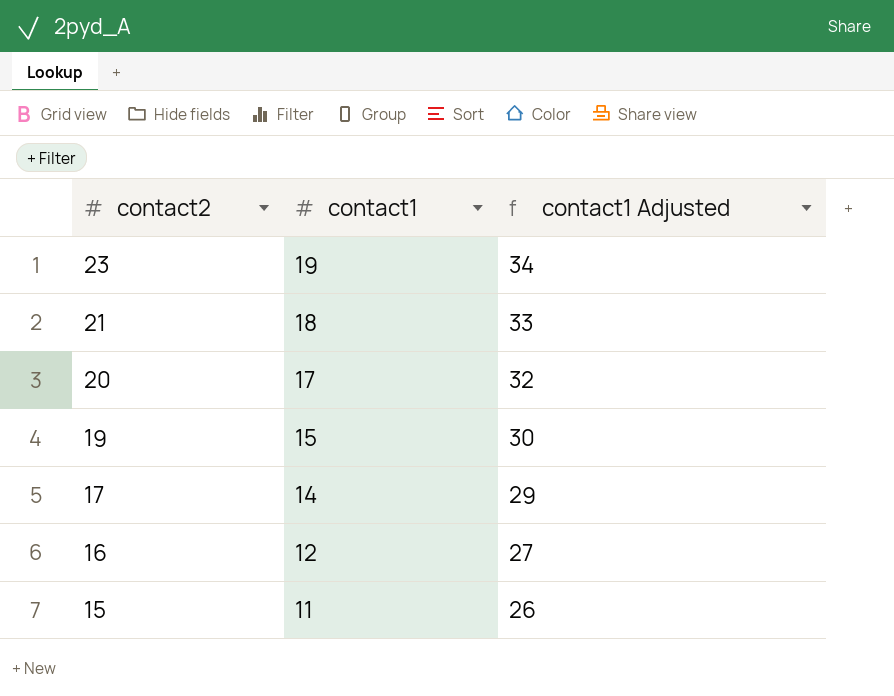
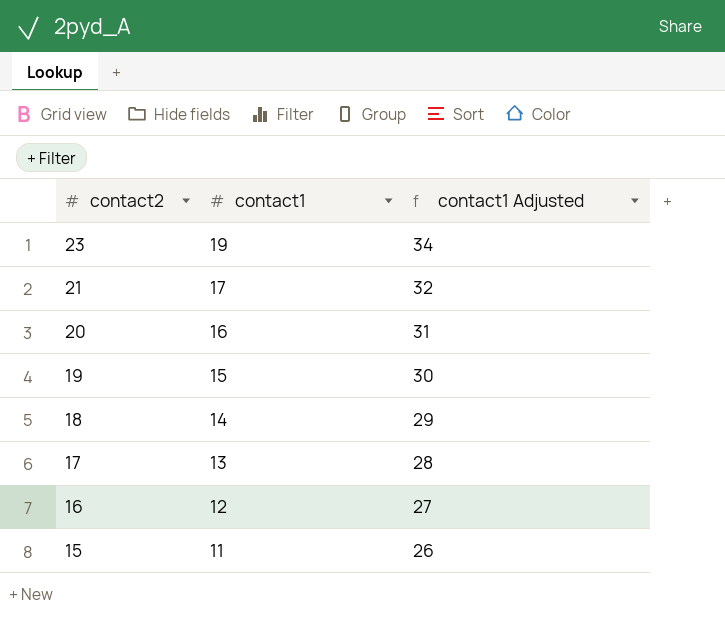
21 | contact1: 18 -> 17
21 | contact1 Adjusted: 33 -> 32
20 | contact1: 17 -> 16
20 | contact1 Adjusted: 32 -> 31
row 18: none -> 14 | 29
17 | contact1: 14 -> 13
17 | contact1 Adjusted: 29 -> 28

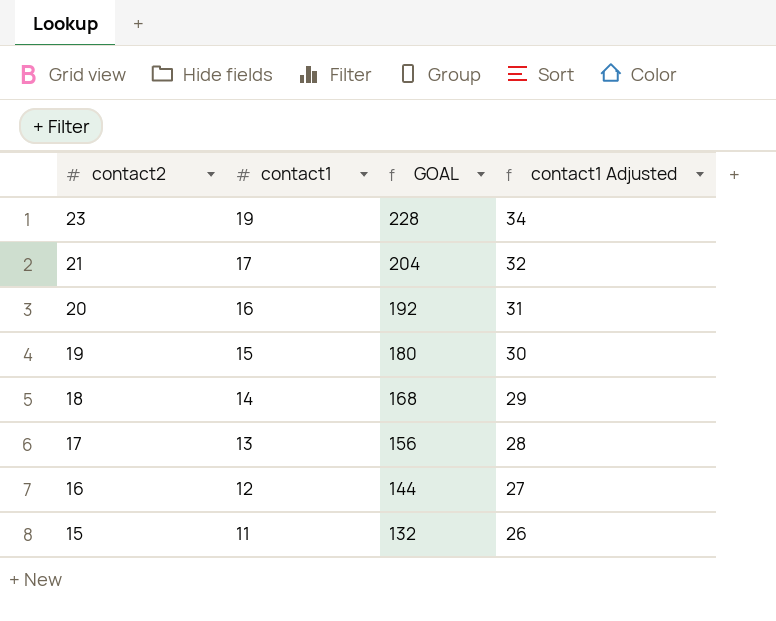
column GOAL | formula: none -> [contact1] * 12

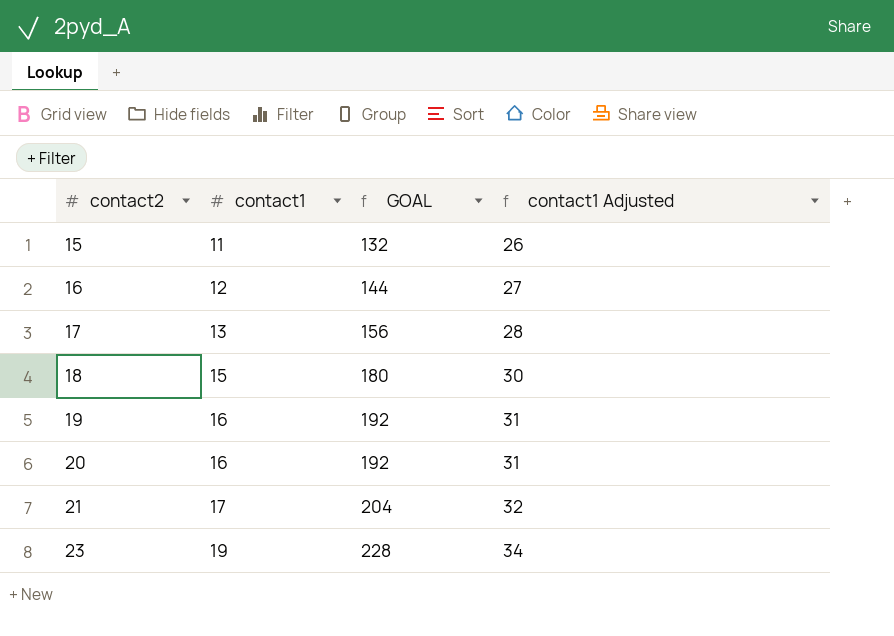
row order: contact2 descending -> contact2 ascending
18 | contact1: 14 -> 15
18 | GOAL: 168 -> 180
18 | contact1 Adjusted: 29 -> 30
19 | contact1: 15 -> 16
19 | GOAL: 180 -> 192
19 | contact1 Adjusted: 30 -> 31

